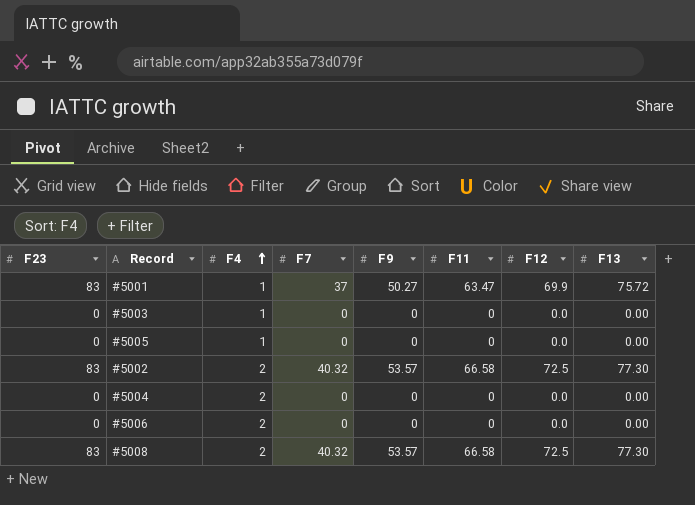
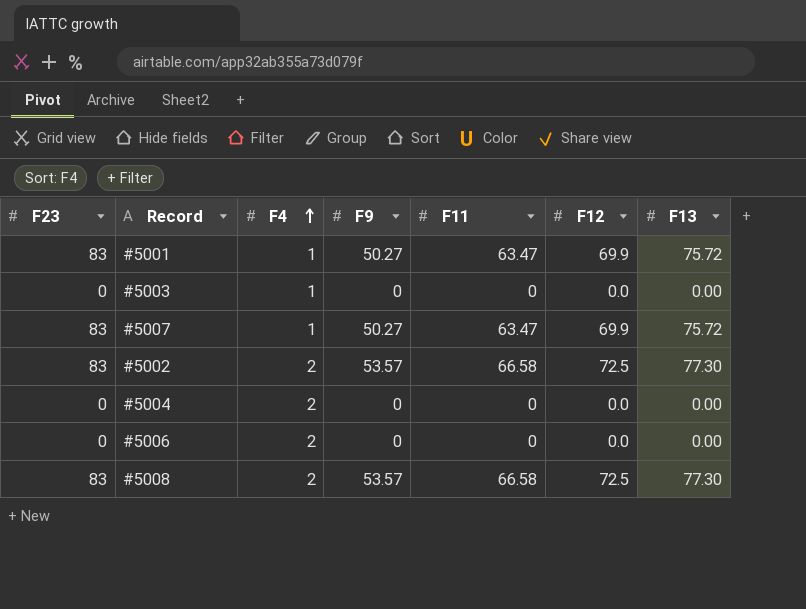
column F7 | position: 4 -> none
row #5005: 0 | 1 | 0 | 0 | 0 | 0.0 | 0.00 -> none
row #5007: none -> 83 | 1 | 50.27 | 63.47 | 69.9 | 75.72

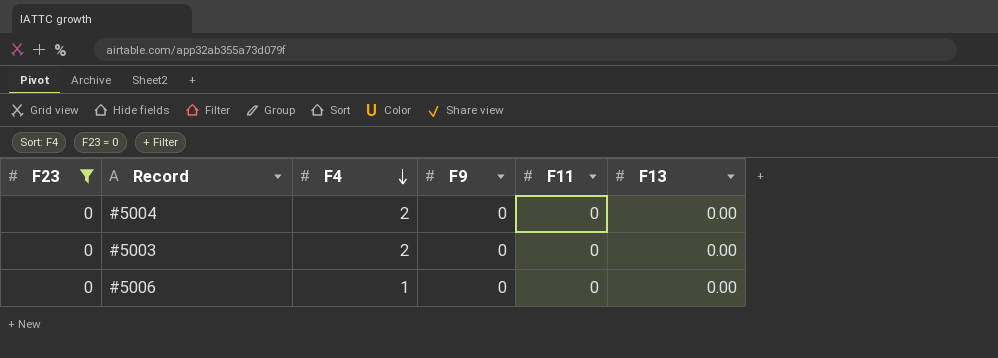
filter: none -> F23 = 0
row order: F4 ascending -> F4 descending
column F12 | position: 6 -> none
#5003 | F4: 1 -> 2
#5006 | F4: 2 -> 1

